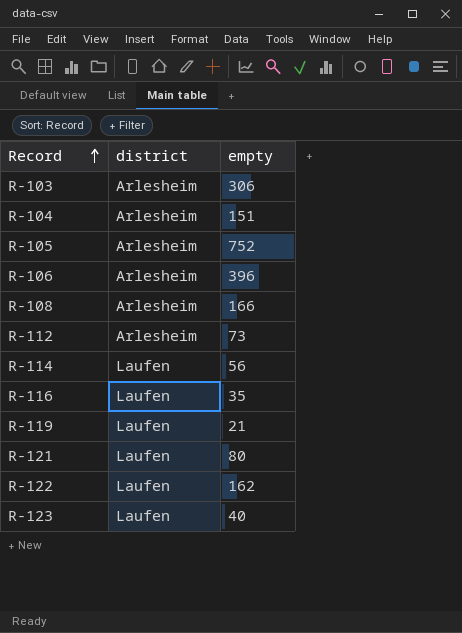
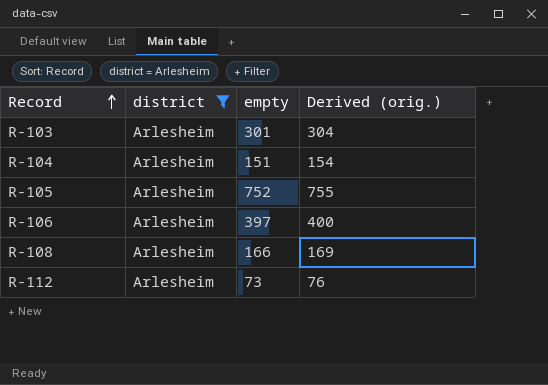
filter: none -> district = Arlesheim
column Derived (orig.) | formula: none -> [empty] + 3
R-103 | empty: 306 -> 301
R-106 | empty: 396 -> 397

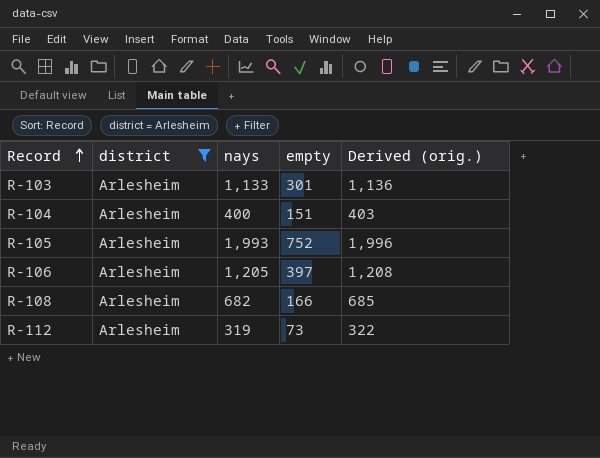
column nays | position: none -> 3
column Derived (orig.) | formula: [empty] + 3 -> [nays] + 3

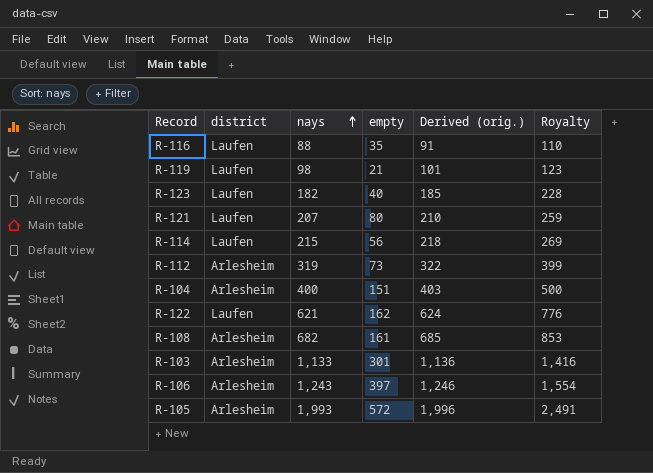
filter: district = Arlesheim -> none
row order: Record ascending -> nays ascending
column Royalty | formula: none -> [nays] * 1.25
R-108 | empty: 166 -> 161
R-106 | nays: 1,205 -> 1,243
R-106 | Derived (orig.): 1,208 -> 1,246
R-105 | empty: 752 -> 572

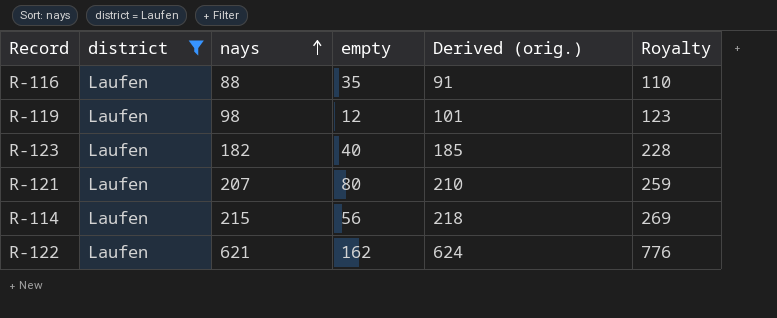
filter: none -> district = Laufen
R-119 | empty: 21 -> 12

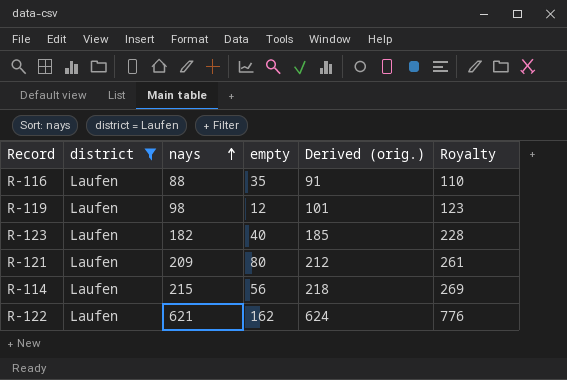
R-121 | nays: 207 -> 209
R-121 | Derived (orig.): 210 -> 212
R-121 | Royalty: 259 -> 261

